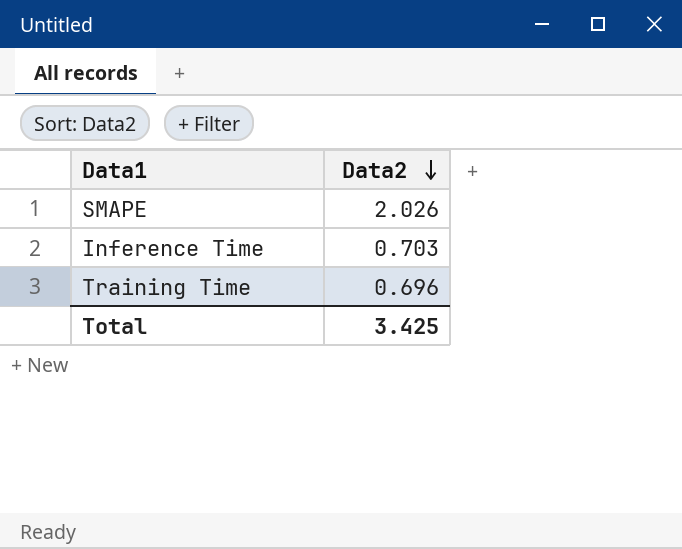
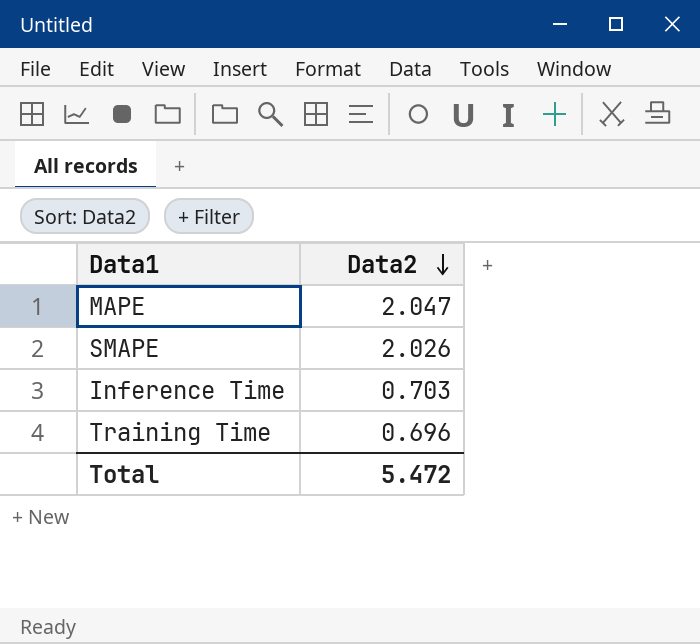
row MAPE: none -> 2.047
Total | Data2: 3.425 -> 5.472

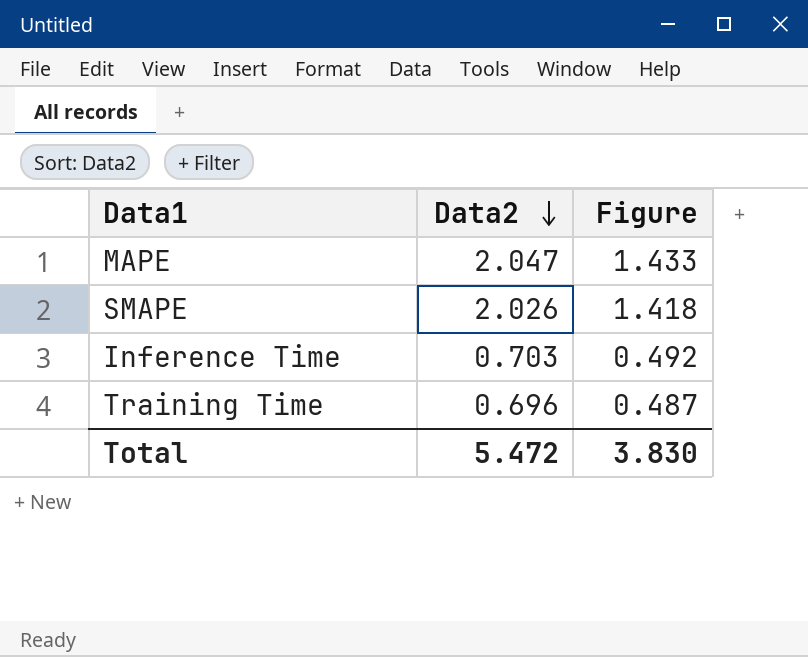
column Figure | formula: none -> [Data2] * 0.7

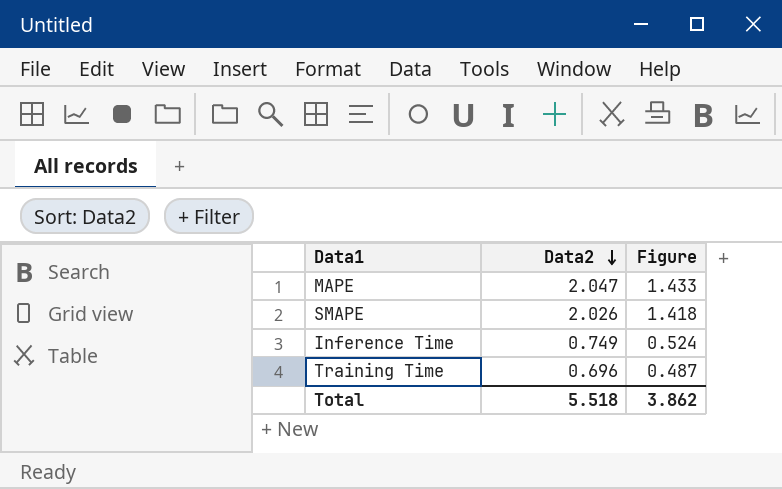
Inference Time | Data2: 0.703 -> 0.749
Inference Time | Figure: 0.492 -> 0.524
Total | Data2: 5.472 -> 5.518
Total | Figure: 3.830 -> 3.862

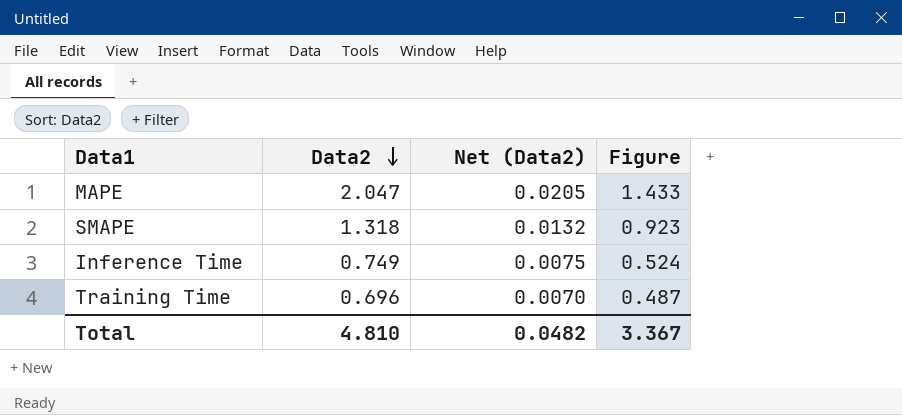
column Net (Data2) | formula: none -> [Data2] * 0.01
SMAPE | Data2: 2.026 -> 1.318
SMAPE | Figure: 1.418 -> 0.923
Total | Data2: 5.518 -> 4.810
Total | Figure: 3.862 -> 3.367

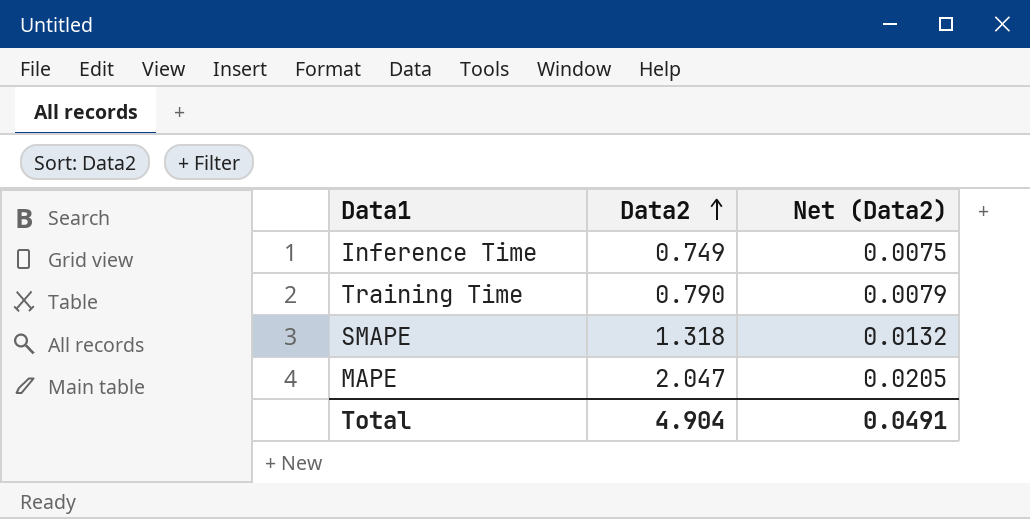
row order: Data2 descending -> Data2 ascending
column Figure | formula: [Data2] * 0.7 -> none
Training Time | Data2: 0.696 -> 0.790
Training Time | Net (Data2): 0.0070 -> 0.0079
Total | Data2: 4.810 -> 4.904
Total | Net (Data2): 0.0482 -> 0.0491

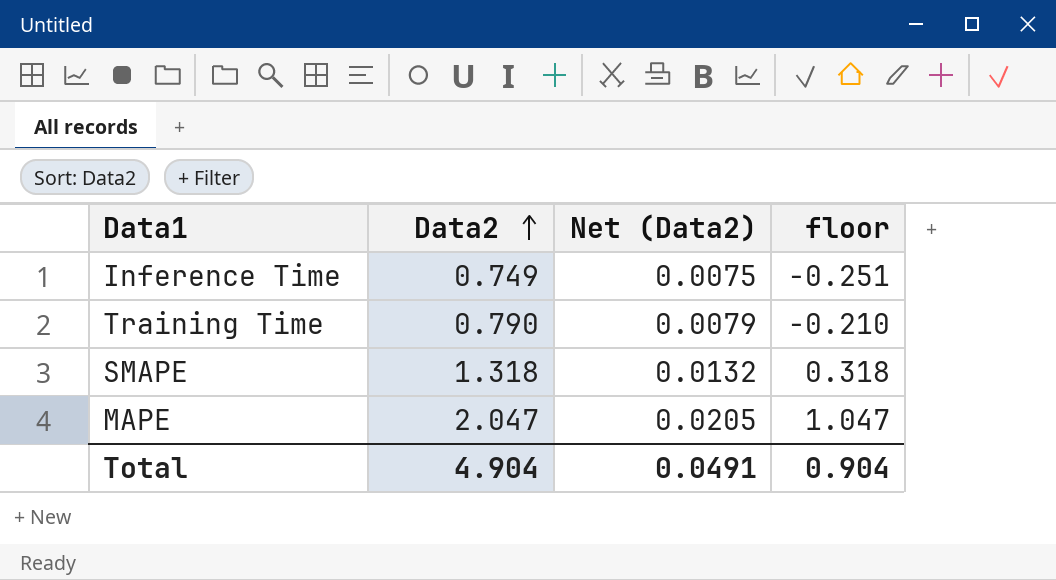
column floor | formula: none -> [Data2] - 1

